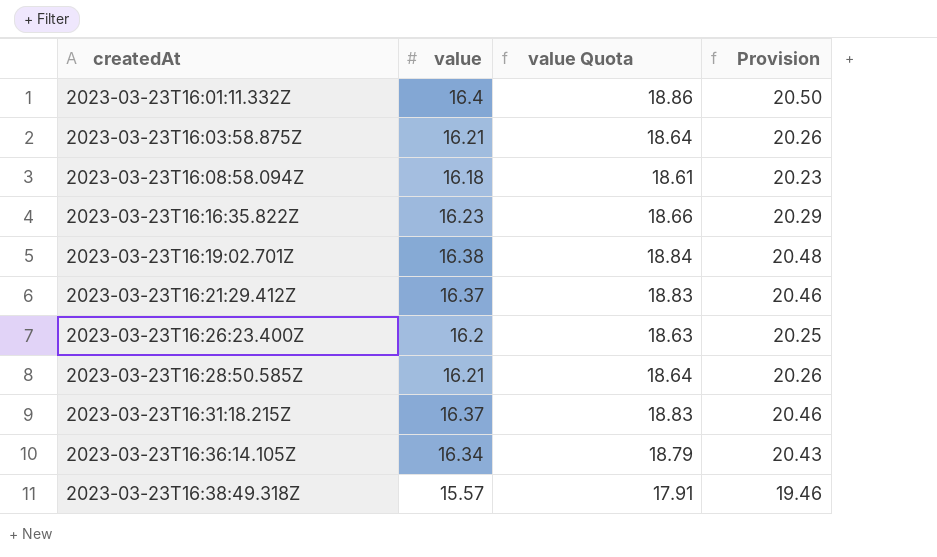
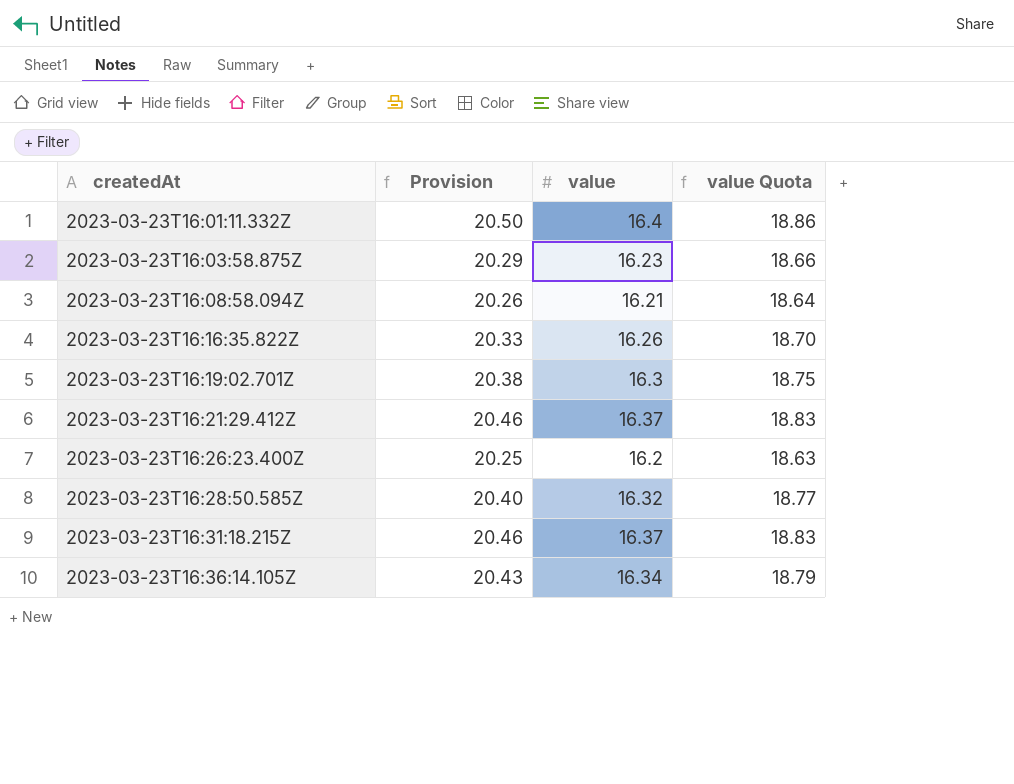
column Provision | position: 4 -> 2
row 2023-03-23T16:38:49.318Z: 15.57 | 17.91 | 19.46 -> none
2023-03-23T16:03:58.875Z | Provision: 20.26 -> 20.29
2023-03-23T16:03:58.875Z | value: 16.21 -> 16.23
2023-03-23T16:03:58.875Z | value Quota: 18.64 -> 18.66
2023-03-23T16:08:58.094Z | Provision: 20.23 -> 20.26
2023-03-23T16:08:58.094Z | value: 16.18 -> 16.21
2023-03-23T16:08:58.094Z | value Quota: 18.61 -> 18.64
2023-03-23T16:16:35.822Z | Provision: 20.29 -> 20.33
2023-03-23T16:16:35.822Z | value: 16.23 -> 16.26
2023-03-23T16:16:35.822Z | value Quota: 18.66 -> 18.70
2023-03-23T16:19:02.701Z | Provision: 20.48 -> 20.38
2023-03-23T16:19:02.701Z | value: 16.38 -> 16.3
2023-03-23T16:19:02.701Z | value Quota: 18.84 -> 18.75
2023-03-23T16:28:50.585Z | Provision: 20.26 -> 20.40
2023-03-23T16:28:50.585Z | value: 16.21 -> 16.32
2023-03-23T16:28:50.585Z | value Quota: 18.64 -> 18.77

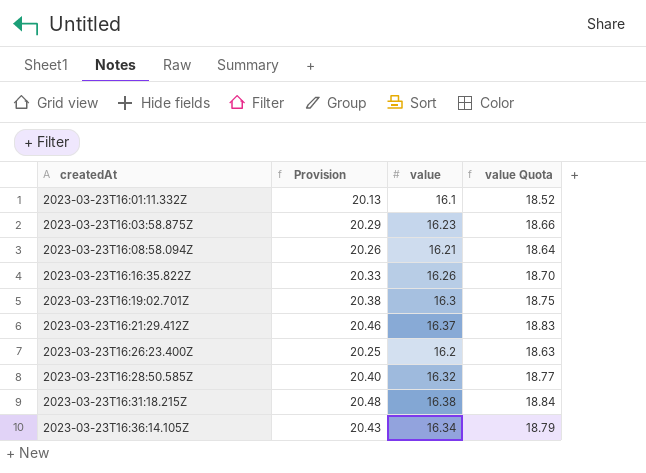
2023-03-23T16:01:11.332Z | Provision: 20.50 -> 20.13
2023-03-23T16:01:11.332Z | value: 16.4 -> 16.1
2023-03-23T16:01:11.332Z | value Quota: 18.86 -> 18.52
2023-03-23T16:31:18.215Z | Provision: 20.46 -> 20.48
2023-03-23T16:31:18.215Z | value: 16.37 -> 16.38
2023-03-23T16:31:18.215Z | value Quota: 18.83 -> 18.84

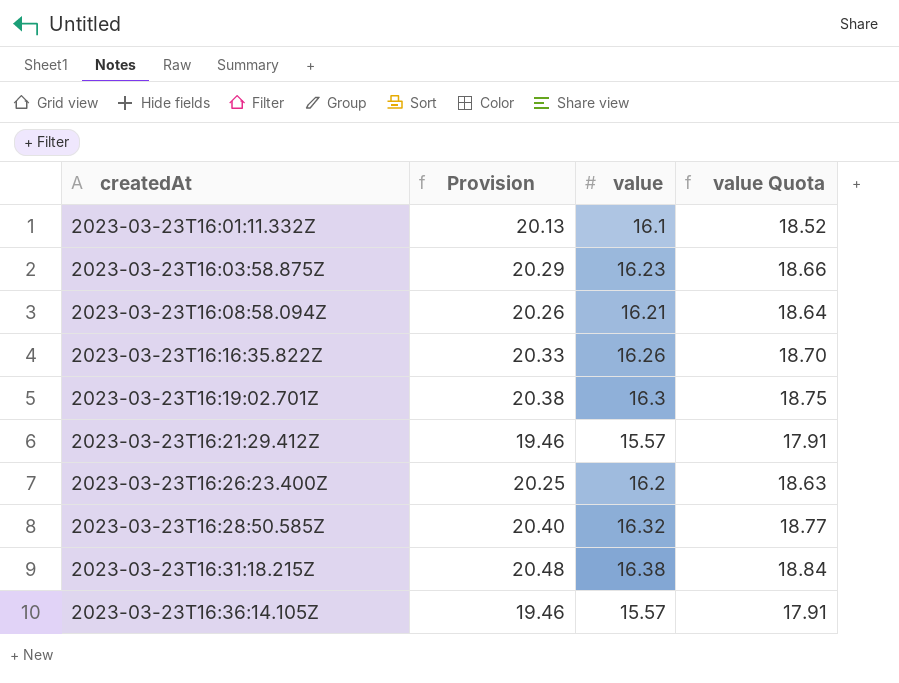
2023-03-23T16:21:29.412Z | Provision: 20.46 -> 19.46
2023-03-23T16:21:29.412Z | value: 16.37 -> 15.57
2023-03-23T16:21:29.412Z | value Quota: 18.83 -> 17.91
2023-03-23T16:36:14.105Z | Provision: 20.43 -> 19.46
2023-03-23T16:36:14.105Z | value: 16.34 -> 15.57
2023-03-23T16:36:14.105Z | value Quota: 18.79 -> 17.91

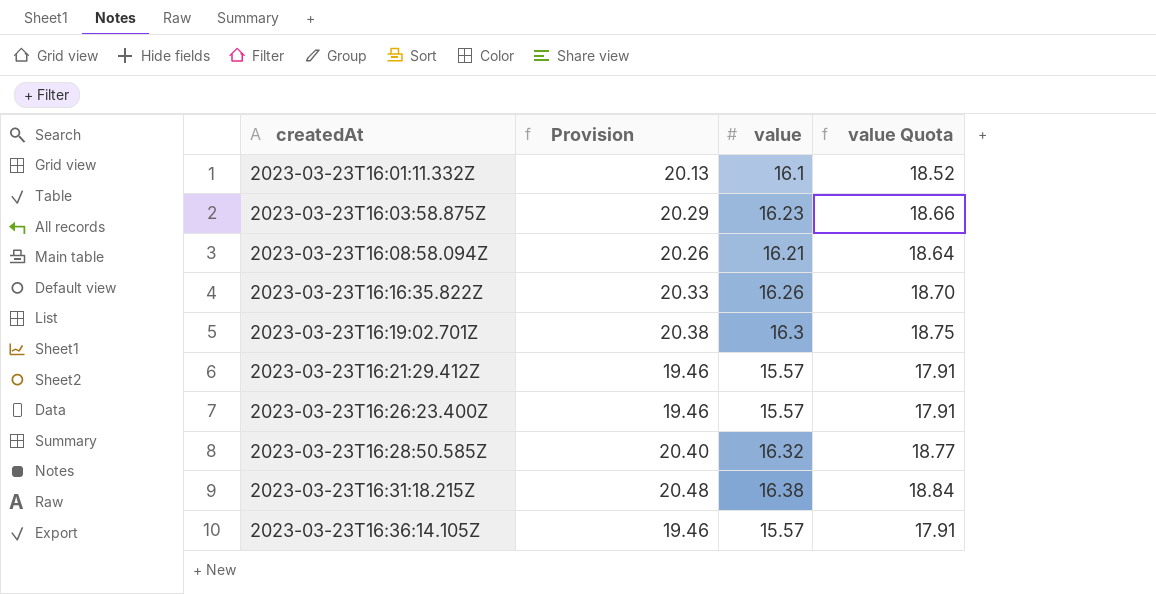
2023-03-23T16:26:23.400Z | Provision: 20.25 -> 19.46
2023-03-23T16:26:23.400Z | value: 16.2 -> 15.57
2023-03-23T16:26:23.400Z | value Quota: 18.63 -> 17.91

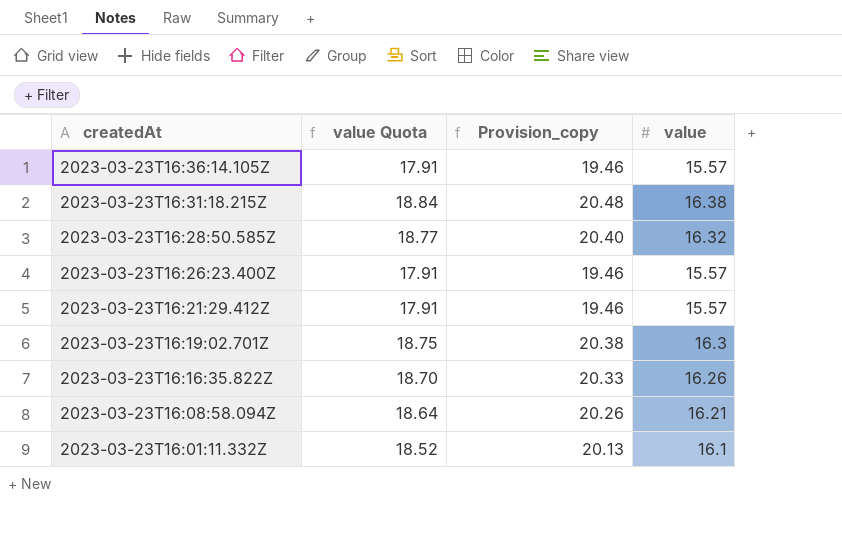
row order: createdAt ascending -> createdAt descending
column value Quota | position: 4 -> 2
column name: Provision -> Provision_copy
row 2023-03-23T16:03:58.875Z: 20.29 | 16.23 | 18.66 -> none

